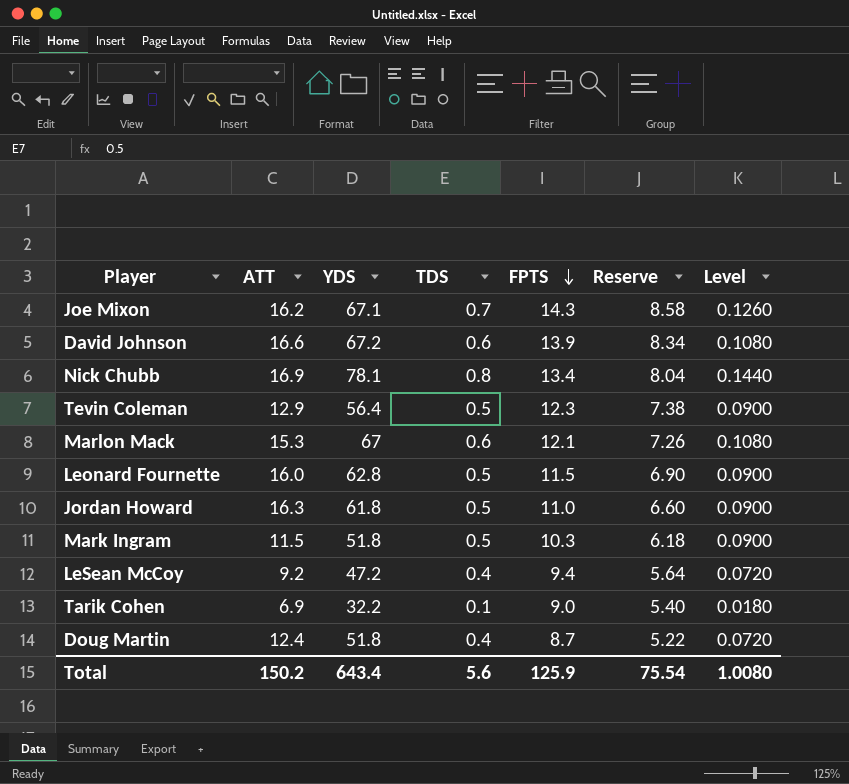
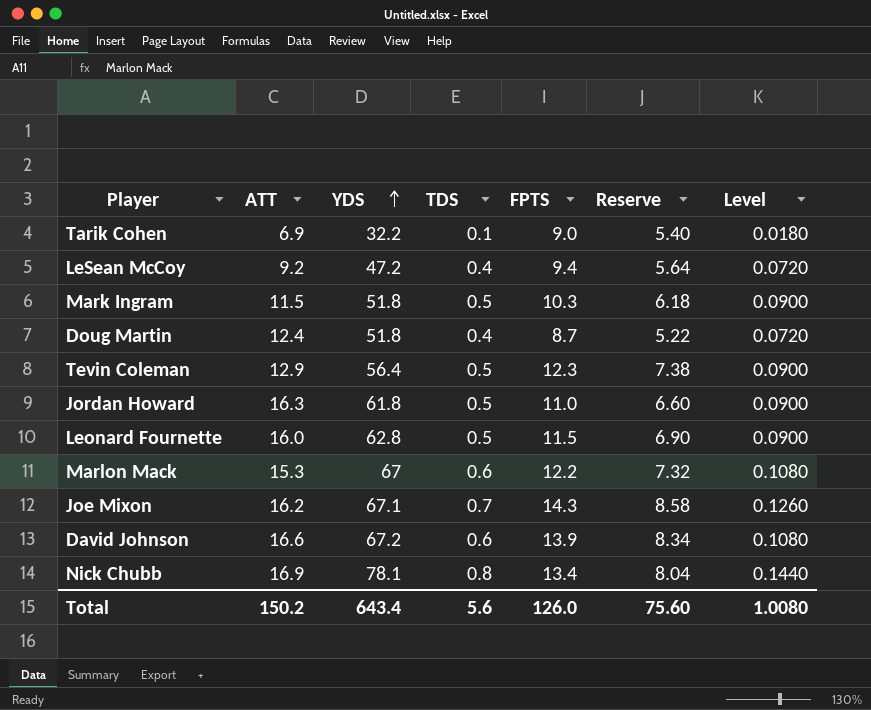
row order: FPTS descending -> YDS ascending
Marlon Mack | FPTS: 12.1 -> 12.2
Marlon Mack | Reserve: 7.26 -> 7.32
Total | FPTS: 125.9 -> 126.0
Total | Reserve: 75.54 -> 75.60

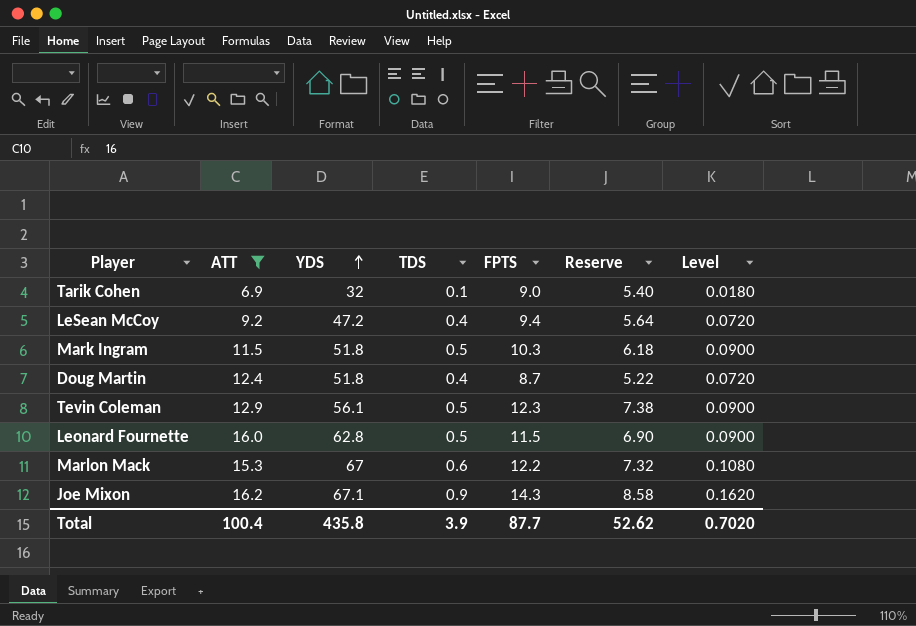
filter: none -> ATT <= 16.2
Tarik Cohen | YDS: 32.2 -> 32
Tevin Coleman | YDS: 56.4 -> 56.1
Joe Mixon | TDS: 0.7 -> 0.9
Joe Mixon | Level: 0.1260 -> 0.1620
Total | ATT: 150.2 -> 100.4
Total | YDS: 643.4 -> 435.8
Total | TDS: 5.6 -> 3.9
Total | FPTS: 126.0 -> 87.7
Total | Reserve: 75.60 -> 52.62
Total | Level: 1.0080 -> 0.7020

